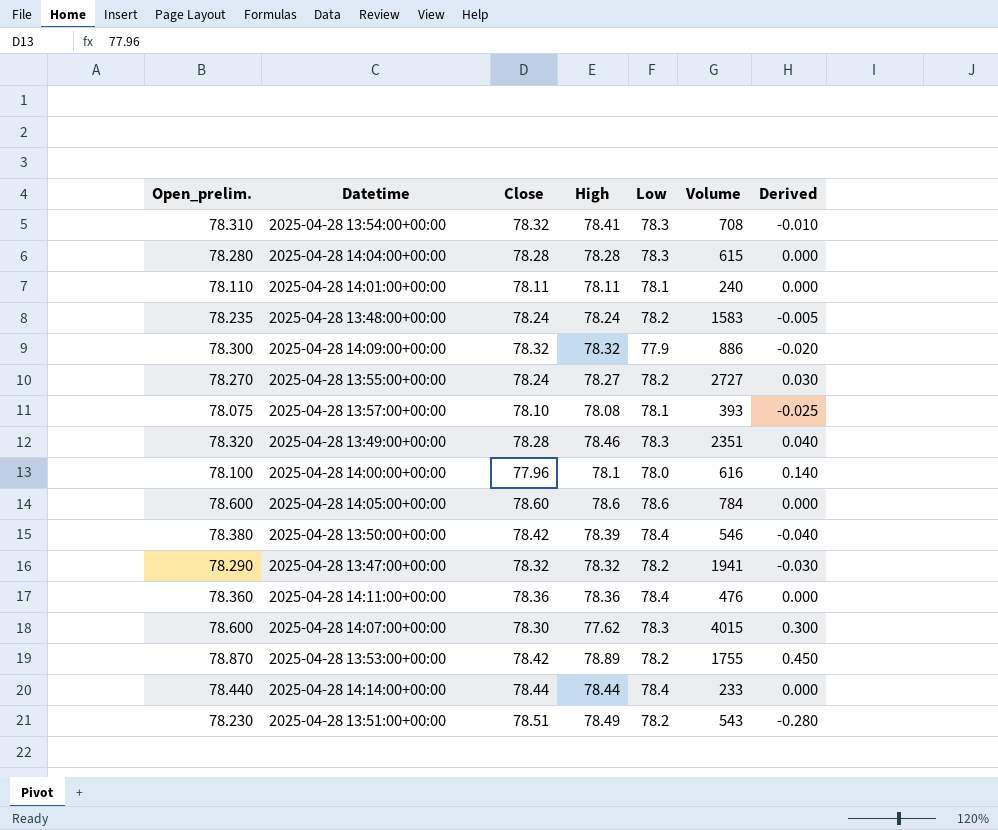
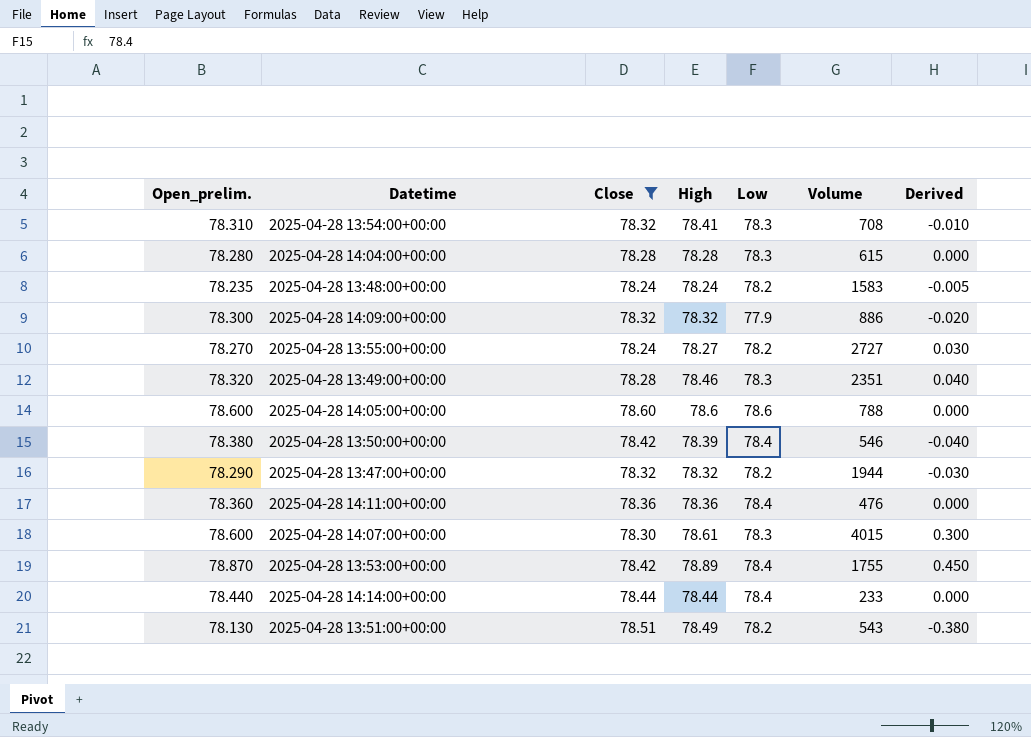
filter: none -> Close >= 78.24
2025-04-28 14:05:00+00:00 | Volume: 784 -> 788
2025-04-28 13:47:00+00:00 | Volume: 1941 -> 1944
2025-04-28 14:07:00+00:00 | High: 77.62 -> 78.61
2025-04-28 13:53:00+00:00 | Low: 78.2 -> 78.4
2025-04-28 13:51:00+00:00 | Open_prelim.: 78.230 -> 78.130
2025-04-28 13:51:00+00:00 | Derived: -0.280 -> -0.380

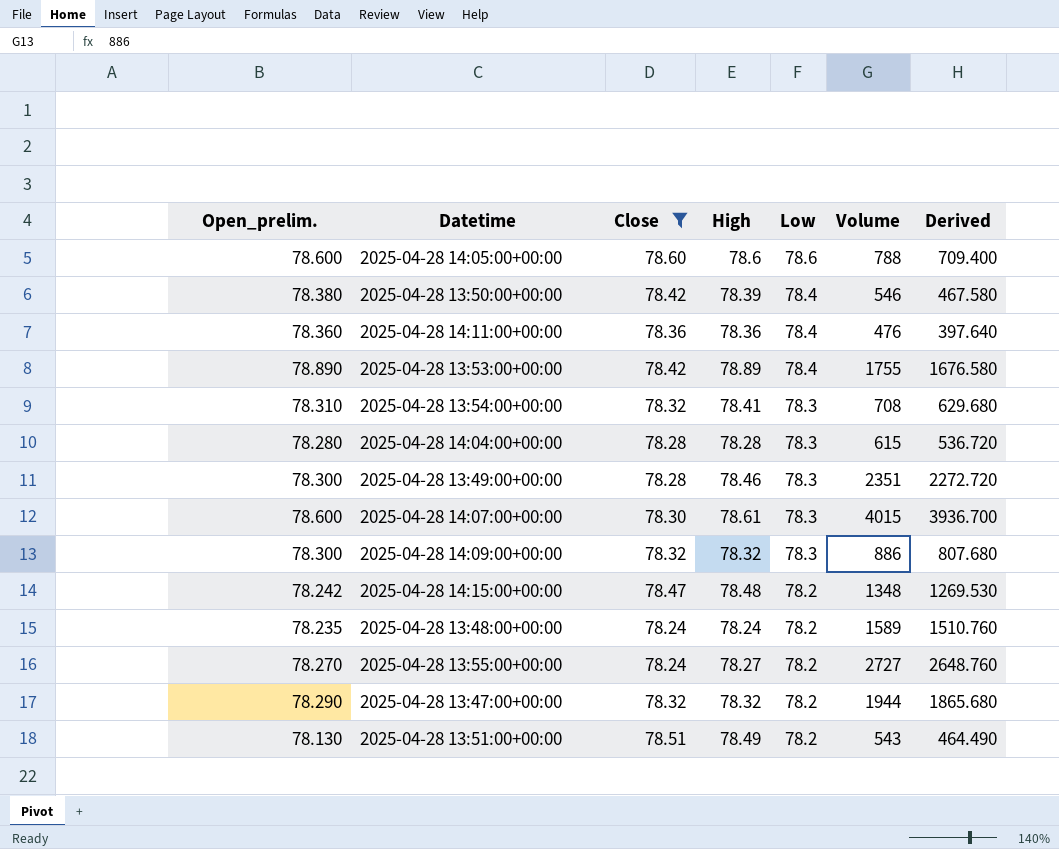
row order: none -> Low descending
column Derived | formula: [Open_prelim.] - [Close] -> [Volume] - [Close]
row 2025-04-28 14:14:00+00:00: 78.440 | 78.44 | 78.44 | 78.4 | 233 | 0.000 -> none
2025-04-28 13:53:00+00:00 | Open_prelim.: 78.870 -> 78.890
2025-04-28 13:49:00+00:00 | Open_prelim.: 78.320 -> 78.300
2025-04-28 14:09:00+00:00 | Low: 77.9 -> 78.3
row 2025-04-28 14:15:00+00:00: none -> 78.242 | 78.47 | 78.48 | 78.2 | 1348 | 1269.530
2025-04-28 13:48:00+00:00 | Volume: 1583 -> 1589

